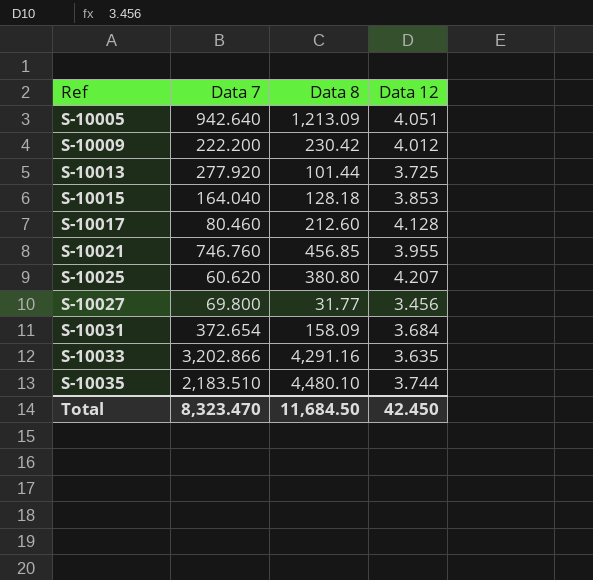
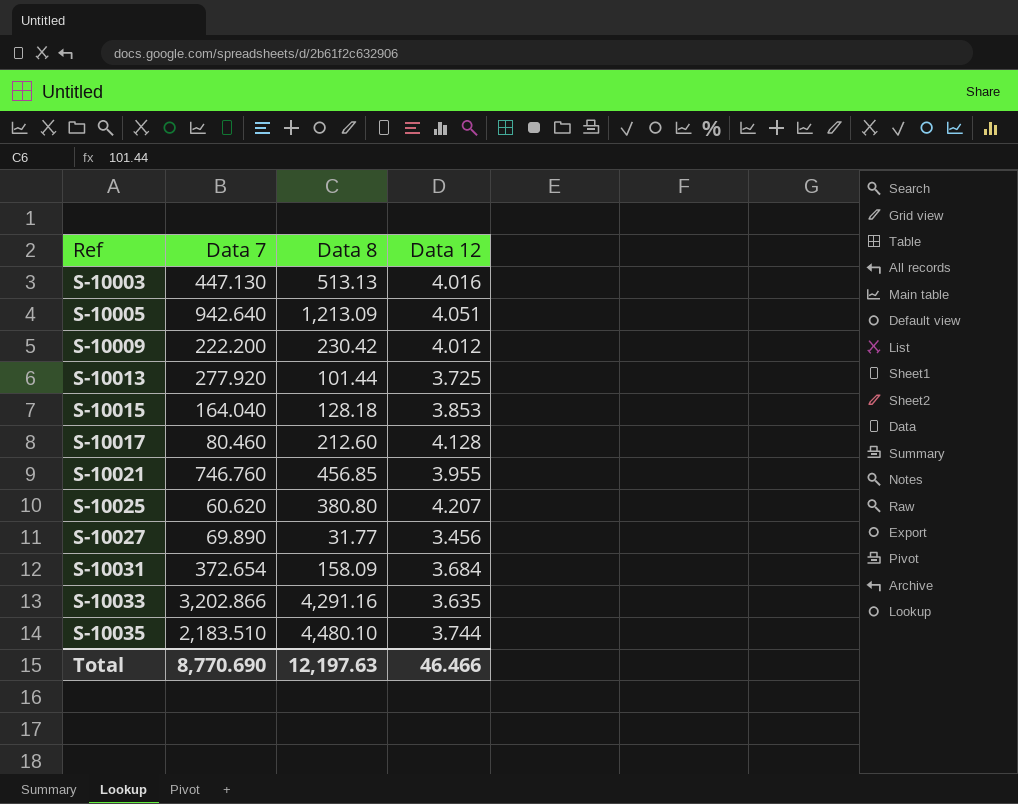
row S-10003: none -> 447.130 | 513.13 | 4.016
S-10027 | Data 7: 69.800 -> 69.890
Total | Data 7: 8,323.470 -> 8,770.690
Total | Data 8: 11,684.50 -> 12,197.63
Total | Data 12: 42.450 -> 46.466

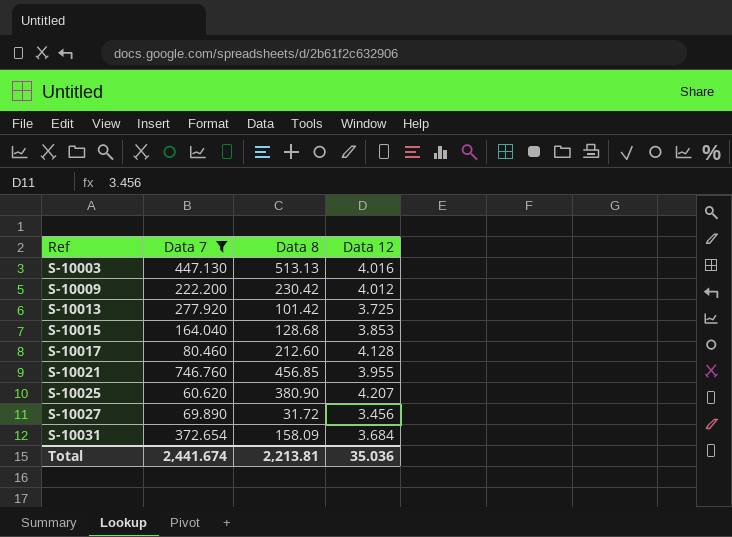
filter: none -> Data 7 <= 746.760
S-10013 | Data 8: 101.44 -> 101.42
S-10015 | Data 8: 128.18 -> 128.68
S-10025 | Data 8: 380.80 -> 380.90
S-10027 | Data 8: 31.77 -> 31.72
Total | Data 7: 8,770.690 -> 2,441.674
Total | Data 8: 12,197.63 -> 2,213.81
Total | Data 12: 46.466 -> 35.036

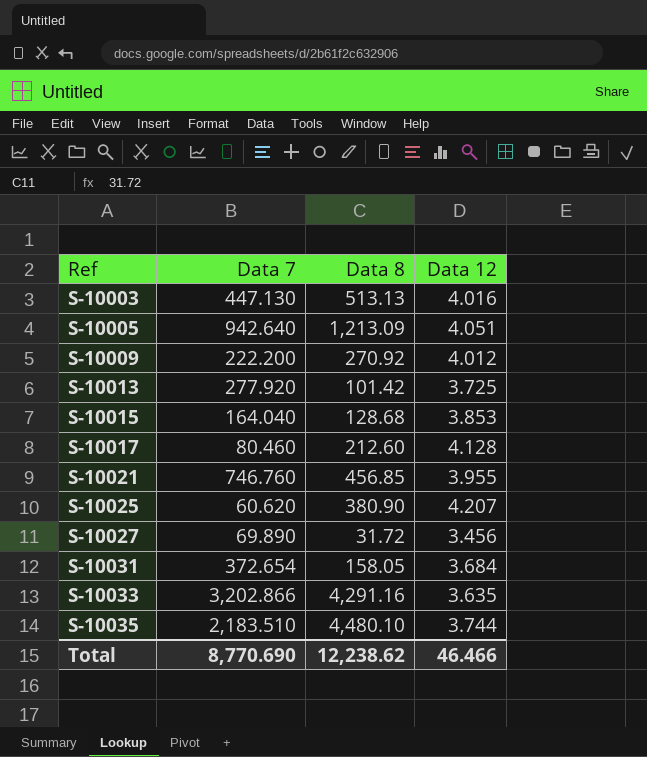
filter: Data 7 <= 746.760 -> none
S-10009 | Data 8: 230.42 -> 270.92
S-10031 | Data 8: 158.09 -> 158.05
Total | Data 7: 2,441.674 -> 8,770.690
Total | Data 8: 2,213.81 -> 12,238.62
Total | Data 12: 35.036 -> 46.466

